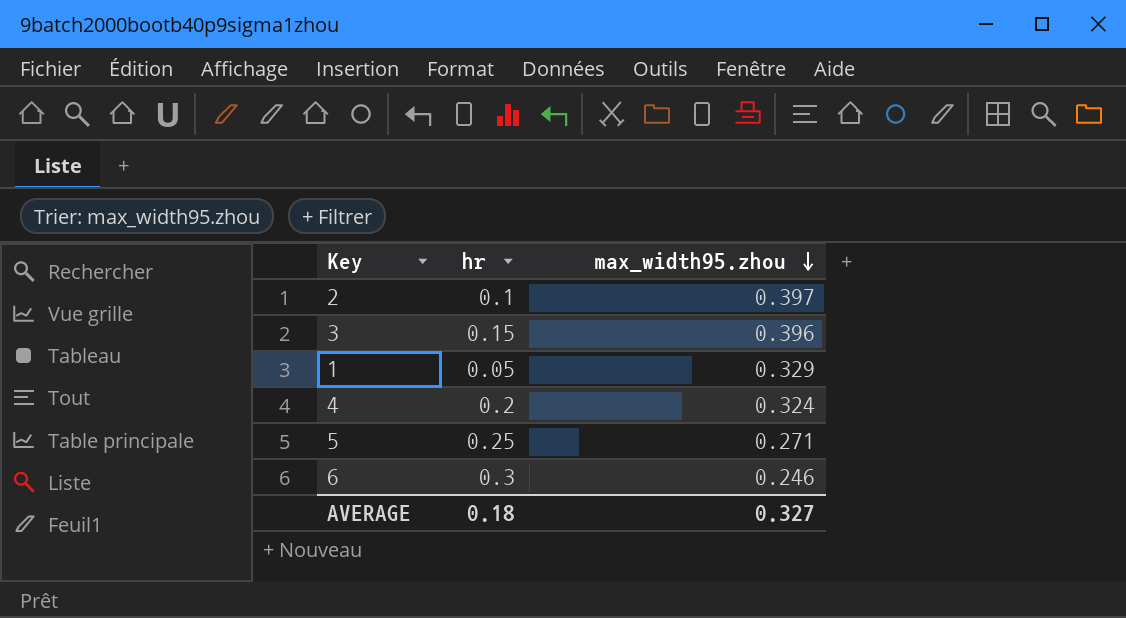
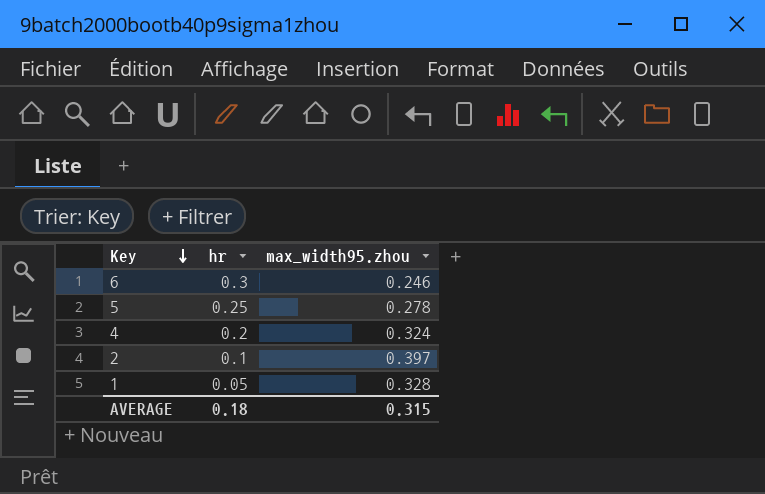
row order: max_width95.zhou descending -> Key descending
row 3: 0.15 | 0.396 -> none
5 | max_width95.zhou: 0.271 -> 0.278
1 | max_width95.zhou: 0.329 -> 0.328
AVERAGE | max_width95.zhou: 0.327 -> 0.315

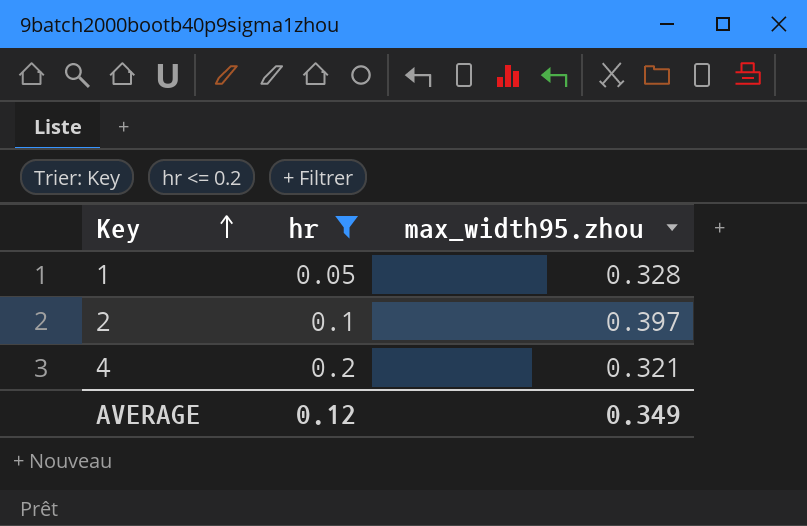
filter: none -> hr <= 0.2
row order: Key descending -> Key ascending
4 | max_width95.zhou: 0.324 -> 0.321
AVERAGE | hr: 0.18 -> 0.12
AVERAGE | max_width95.zhou: 0.315 -> 0.349

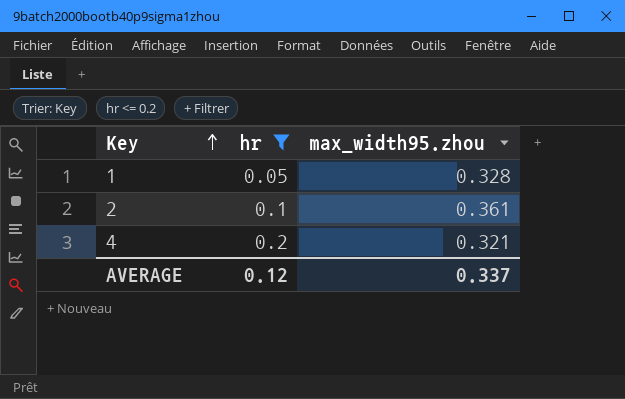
2 | max_width95.zhou: 0.397 -> 0.361
AVERAGE | max_width95.zhou: 0.349 -> 0.337

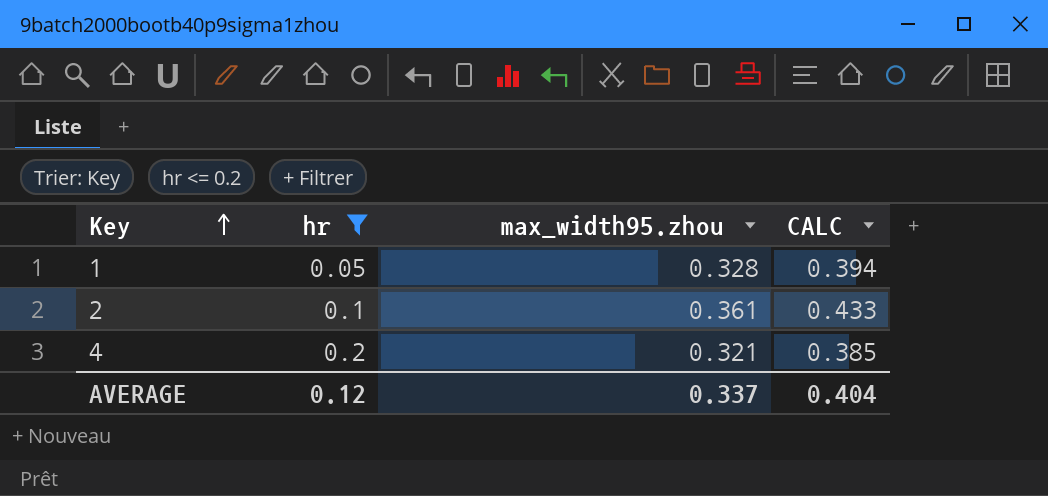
column CALC | formula: none -> [max_width95.zhou] * 1.2

